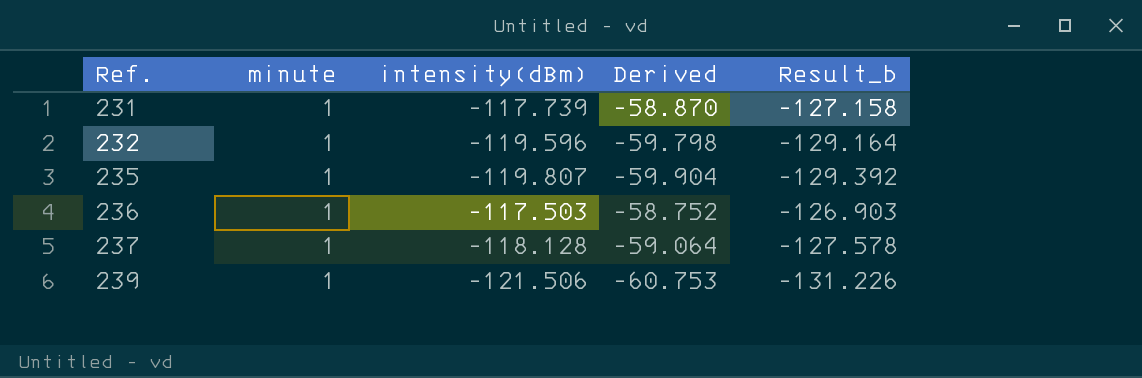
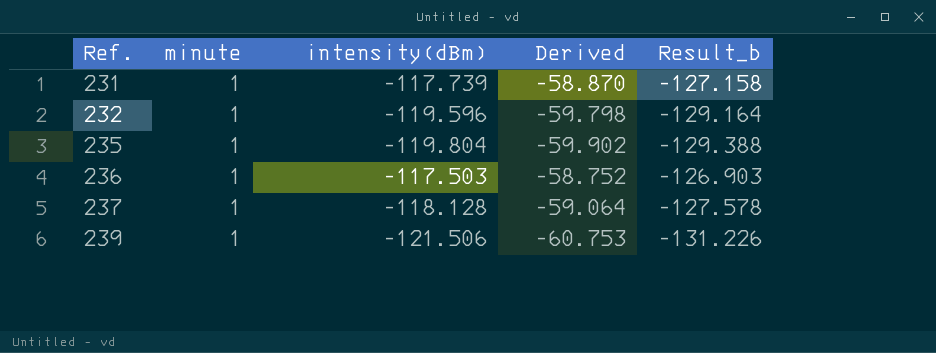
235 | intensity(dBm): -119.807 -> -119.804
235 | Derived: -59.904 -> -59.902
235 | Result_b: -129.392 -> -129.388

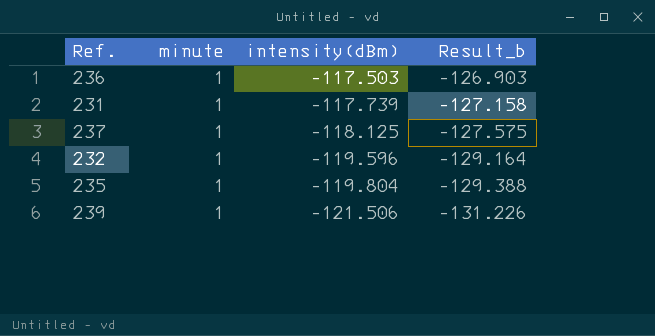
row order: Ref. ascending -> intensity(dBm) descending
column Derived | formula: [intensity(dBm)] * 0.5 -> none
237 | intensity(dBm): -118.128 -> -118.125
237 | Result_b: -127.578 -> -127.575

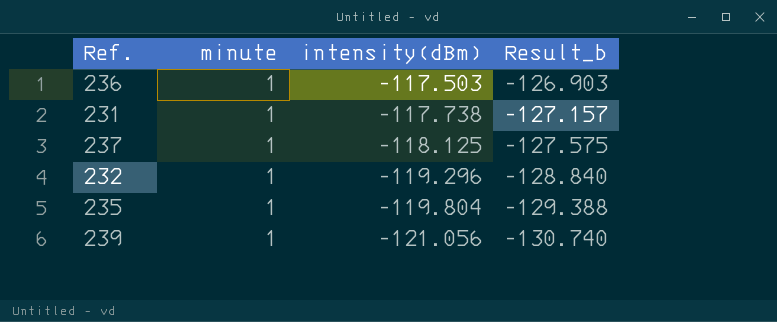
231 | intensity(dBm): -117.739 -> -117.738
231 | Result_b: -127.158 -> -127.157
232 | intensity(dBm): -119.596 -> -119.296
232 | Result_b: -129.164 -> -128.840
239 | intensity(dBm): -121.506 -> -121.056
239 | Result_b: -131.226 -> -130.740

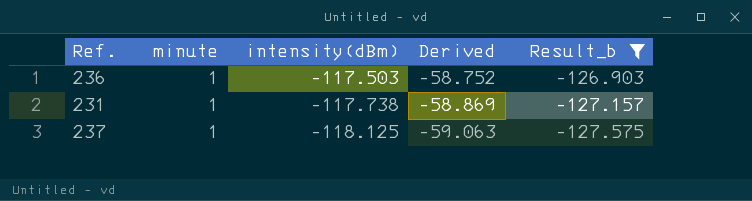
filter: none -> Result_b >= -127.575
column Derived | formula: none -> [intensity(dBm)] * 0.5

